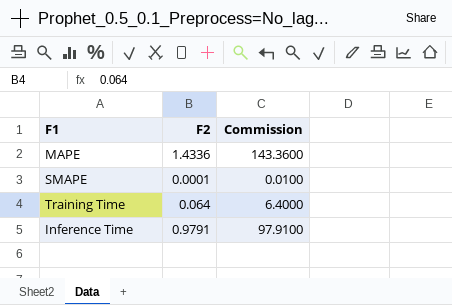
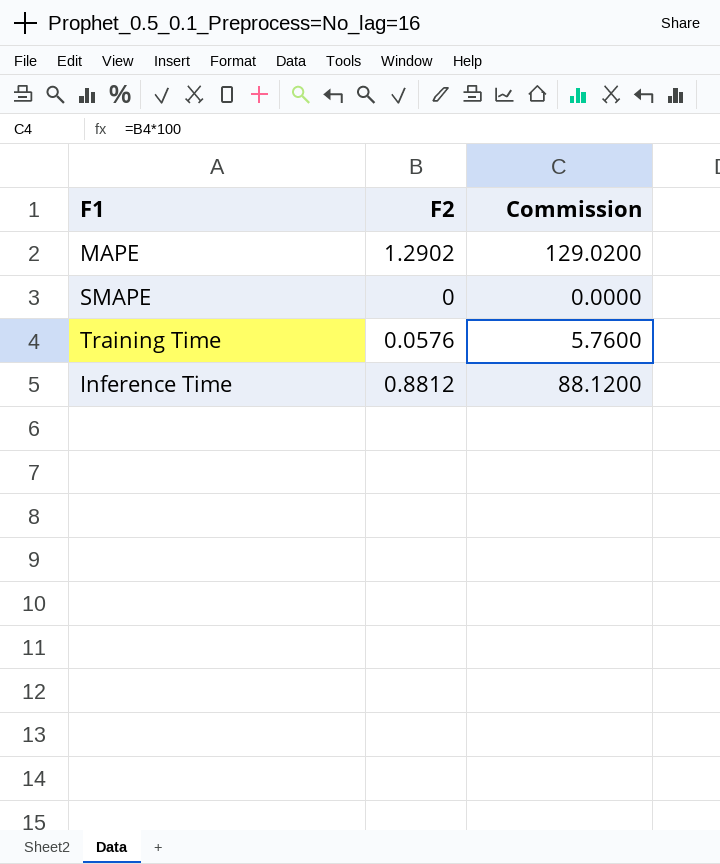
MAPE | F2: 1.4336 -> 1.2902
MAPE | Commission: 143.3600 -> 129.0200
SMAPE | F2: 0.0001 -> 0
SMAPE | Commission: 0.0100 -> 0.0000
Training Time | F2: 0.064 -> 0.0576
Training Time | Commission: 6.4000 -> 5.7600
Inference Time | F2: 0.9791 -> 0.8812
Inference Time | Commission: 97.9100 -> 88.1200

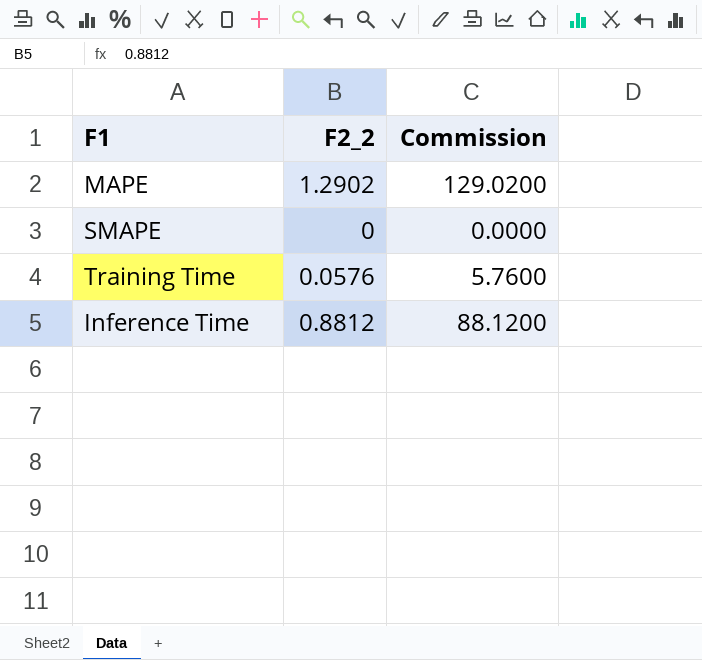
column name: F2 -> F2_2

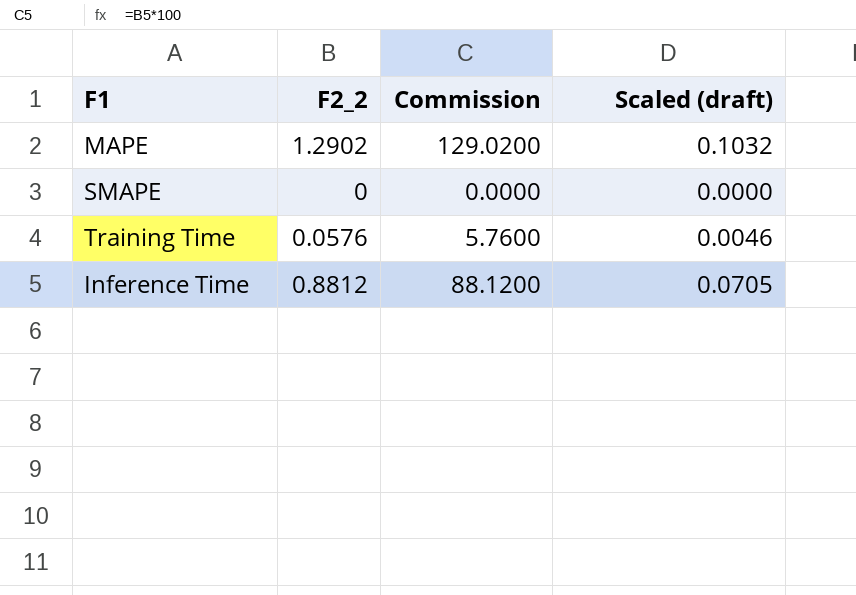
column Scaled (draft) | formula: none -> [F2_2] * 0.08

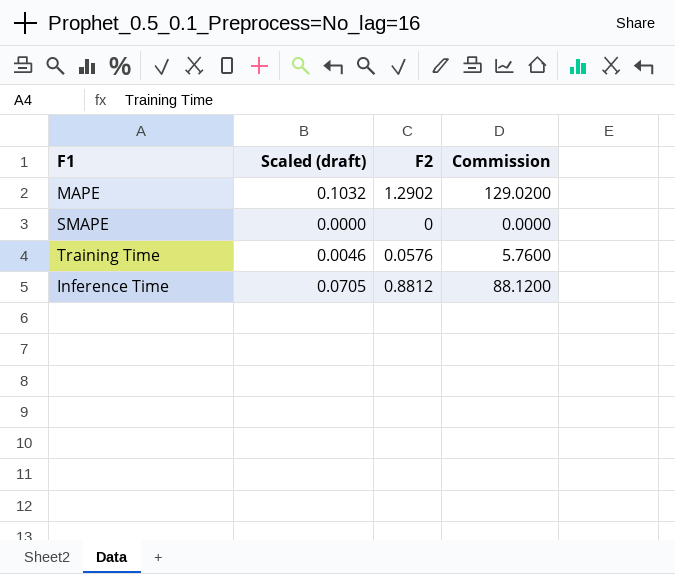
column Scaled (draft) | position: 4 -> 2
column name: F2_2 -> F2

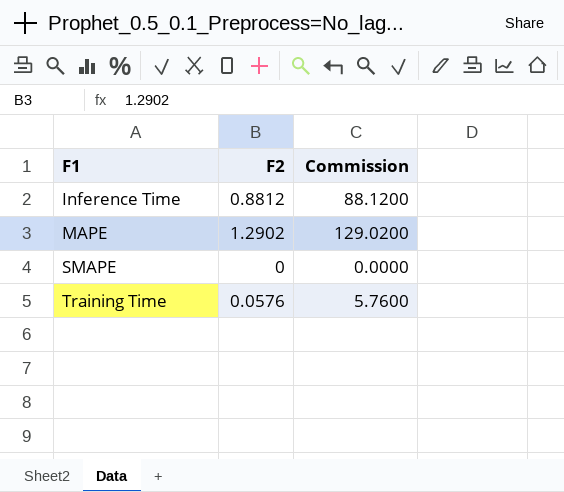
row order: none -> F1 ascending
column Scaled (draft) | formula: [F2] * 0.08 -> none

